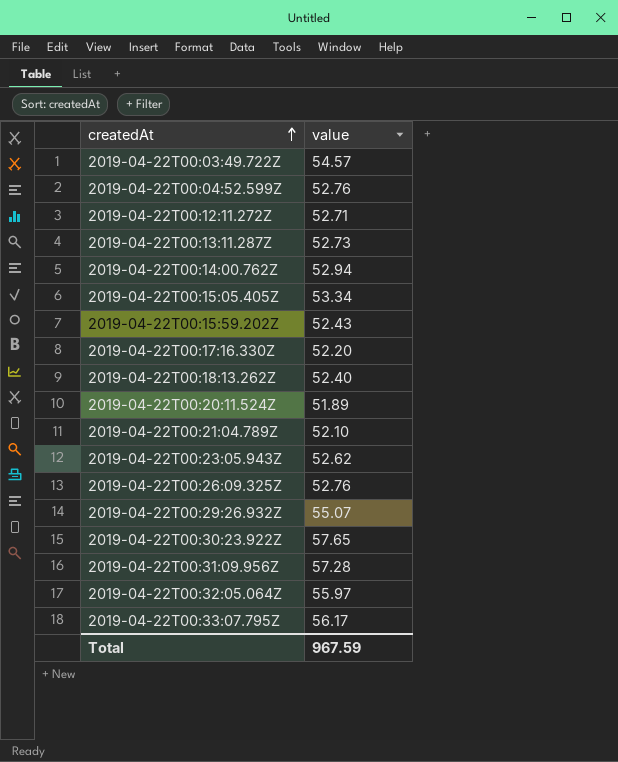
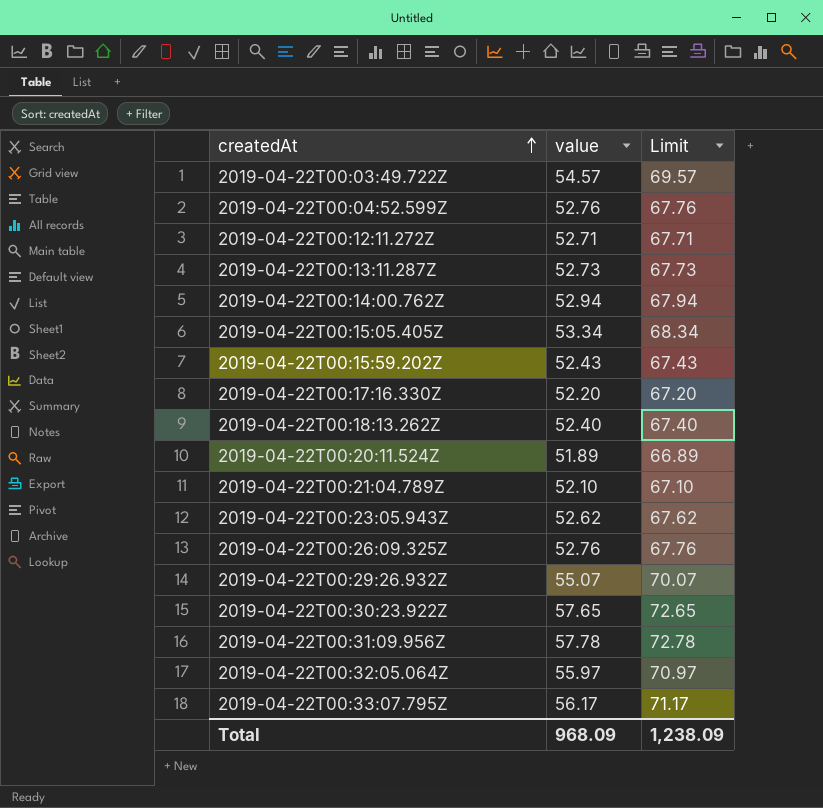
column Limit | formula: none -> [value] + 15
2019-04-22T00:31:09.956Z | value: 57.28 -> 57.78
Total | value: 967.59 -> 968.09

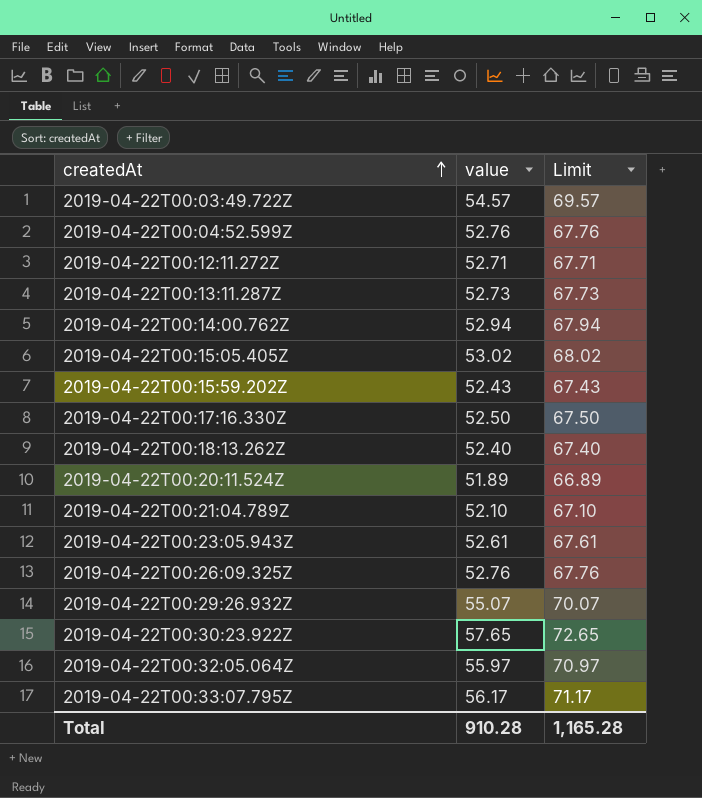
row 2019-04-22T00:31:09.956Z: 57.78 | 72.78 -> none
2019-04-22T00:15:05.405Z | value: 53.34 -> 53.02
2019-04-22T00:15:05.405Z | Limit: 68.34 -> 68.02
2019-04-22T00:17:16.330Z | value: 52.20 -> 52.50
2019-04-22T00:17:16.330Z | Limit: 67.20 -> 67.50
2019-04-22T00:23:05.943Z | value: 52.62 -> 52.61
2019-04-22T00:23:05.943Z | Limit: 67.62 -> 67.61
Total | value: 968.09 -> 910.28
Total | Limit: 1,238.09 -> 1,165.28

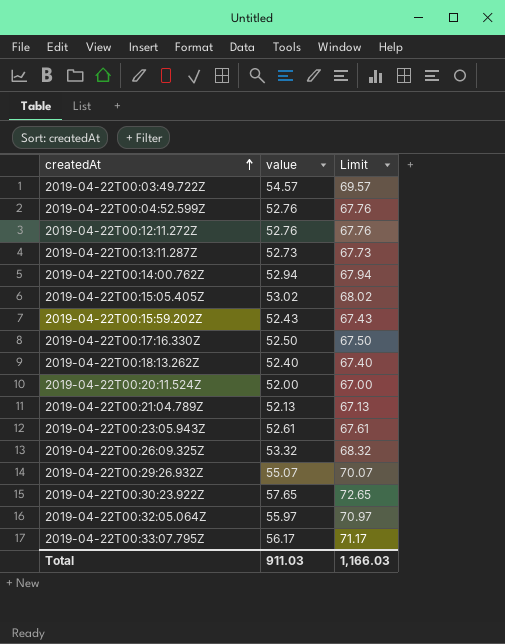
2019-04-22T00:12:11.272Z | value: 52.71 -> 52.76
2019-04-22T00:12:11.272Z | Limit: 67.71 -> 67.76
2019-04-22T00:20:11.524Z | value: 51.89 -> 52.00
2019-04-22T00:20:11.524Z | Limit: 66.89 -> 67.00
2019-04-22T00:21:04.789Z | value: 52.10 -> 52.13
2019-04-22T00:21:04.789Z | Limit: 67.10 -> 67.13
2019-04-22T00:26:09.325Z | value: 52.76 -> 53.32
2019-04-22T00:26:09.325Z | Limit: 67.76 -> 68.32
Total | value: 910.28 -> 911.03
Total | Limit: 1,165.28 -> 1,166.03

